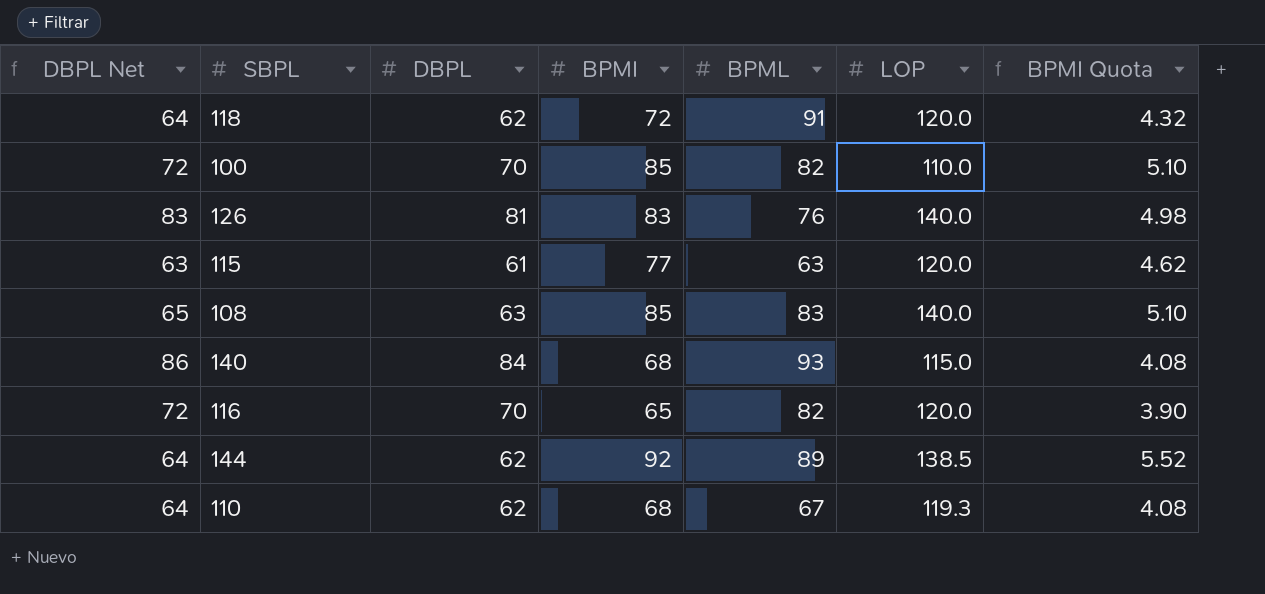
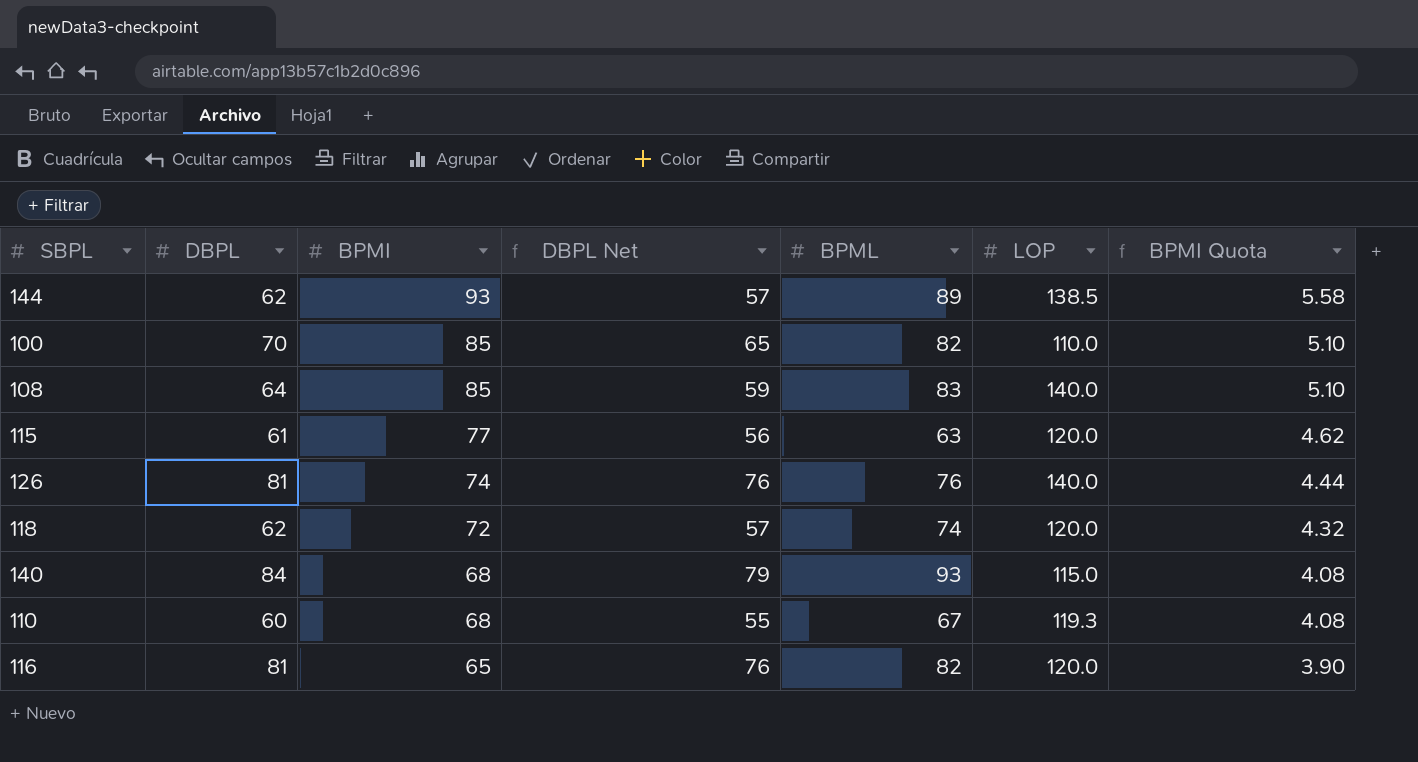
row order: none -> BPMI descending
column DBPL Net | formula: [DBPL] + 2 -> [DBPL] - 5
column DBPL Net | position: 1 -> 4
144 | BPMI: 92 -> 93
144 | BPMI Quota: 5.52 -> 5.58
108 | DBPL: 63 -> 64
126 | BPMI: 83 -> 74
126 | BPMI Quota: 4.98 -> 4.44
118 | BPML: 91 -> 74
110 | DBPL: 62 -> 60
116 | DBPL: 70 -> 81

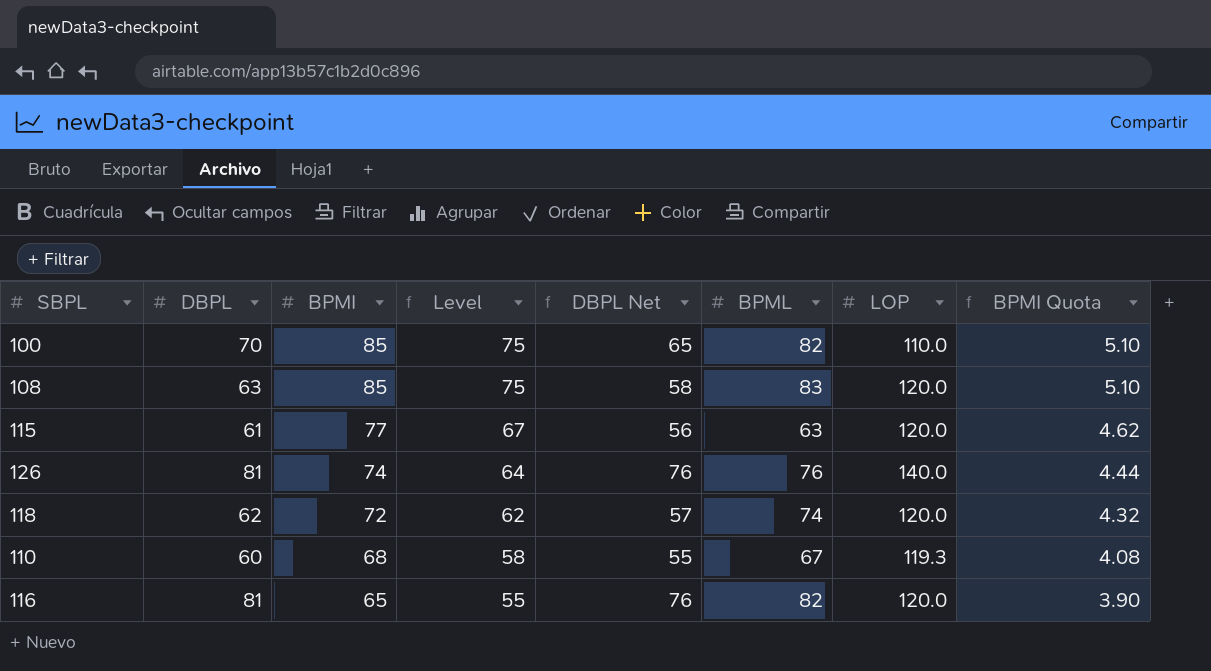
column Level | formula: none -> [BPMI] - 10
row 144: 62 | 93 | 57 | 89 | 138.5 | 5.58 -> none
row 140: 84 | 68 | 79 | 93 | 115.0 | 4.08 -> none
108 | DBPL: 64 -> 63
108 | DBPL Net: 59 -> 58
108 | LOP: 140.0 -> 120.0

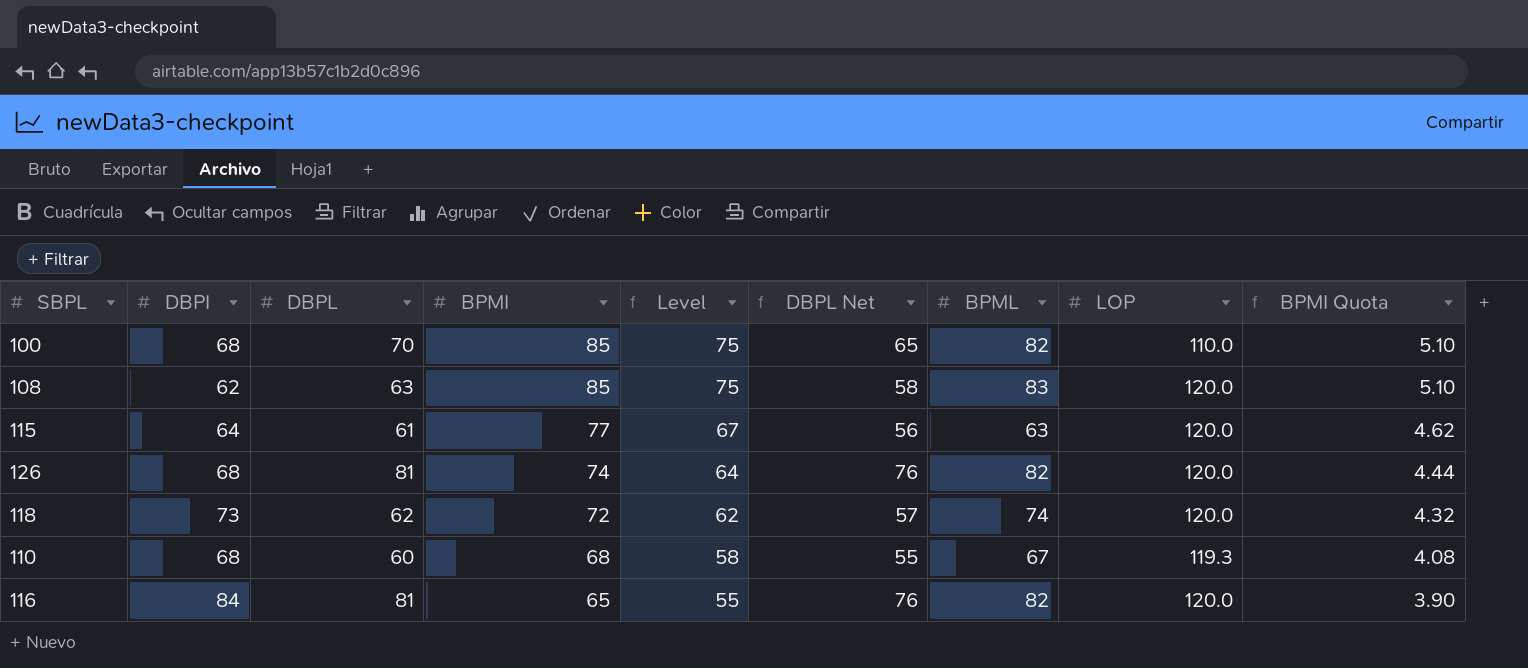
column DBPI | position: none -> 2
126 | BPML: 76 -> 82
126 | LOP: 140.0 -> 120.0

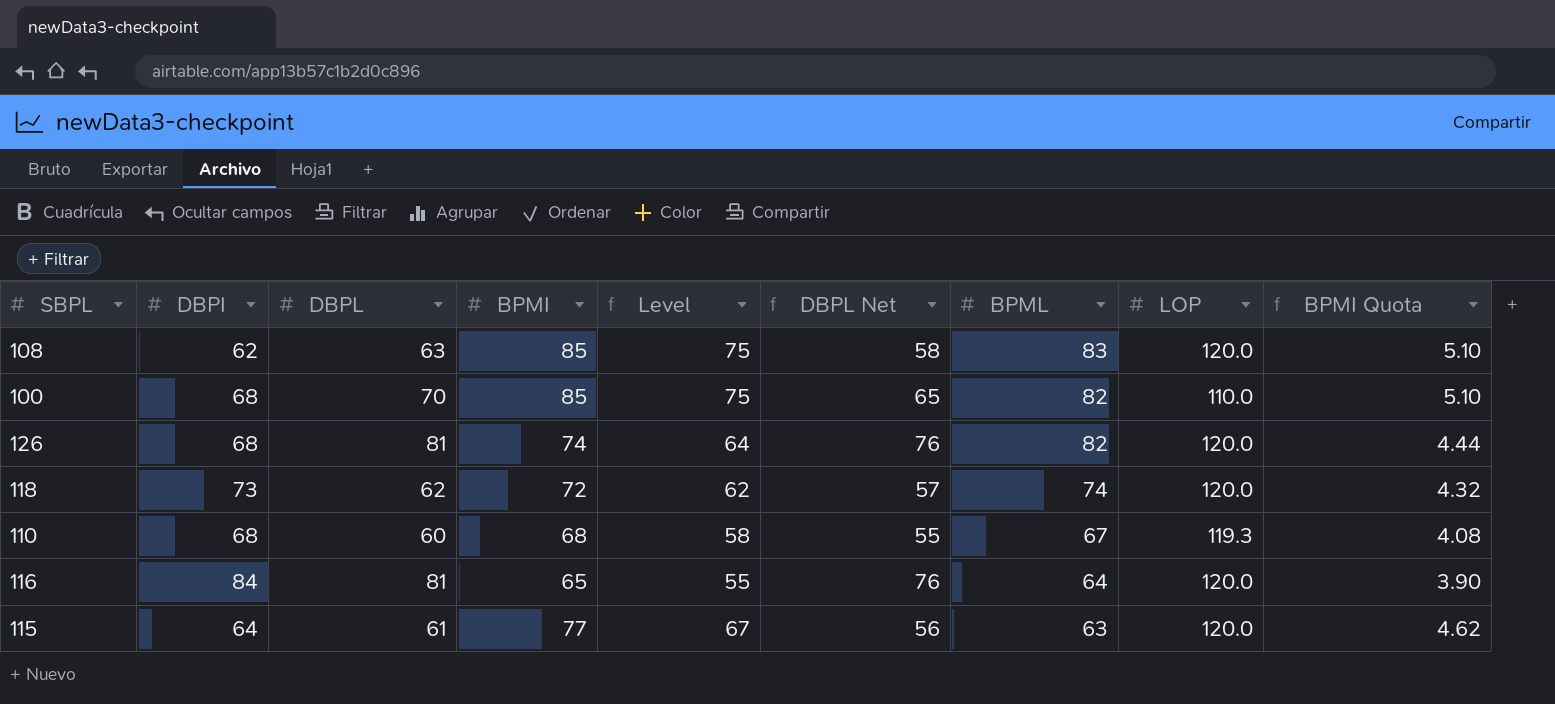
row order: BPMI descending -> BPML descending
116 | BPML: 82 -> 64

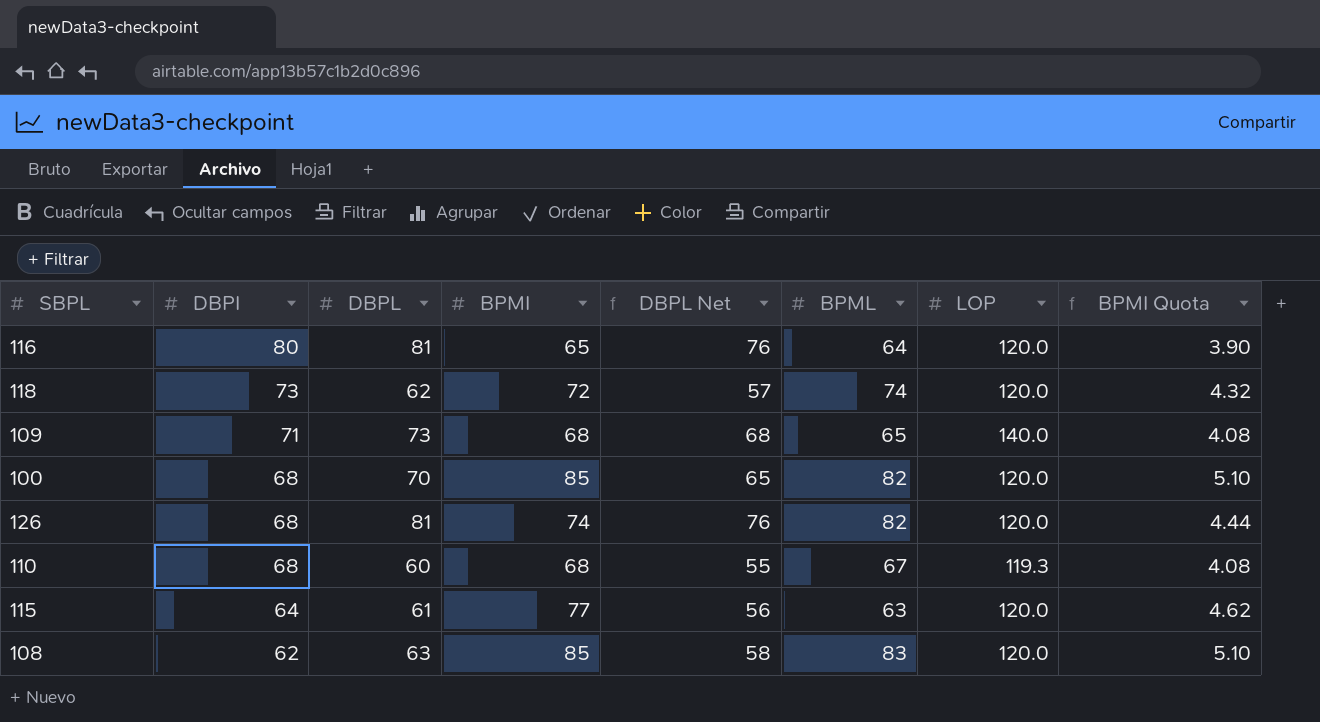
row order: BPML descending -> DBPI descending
column Level | formula: [BPMI] - 10 -> none
116 | DBPI: 84 -> 80
row 109: none -> 71 | 73 | 68 | 68 | 65 | 140.0 | 4.08
100 | LOP: 110.0 -> 120.0

